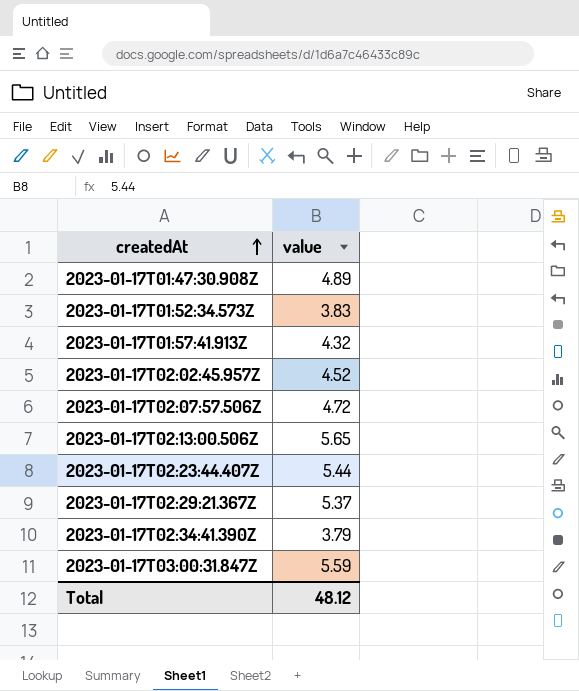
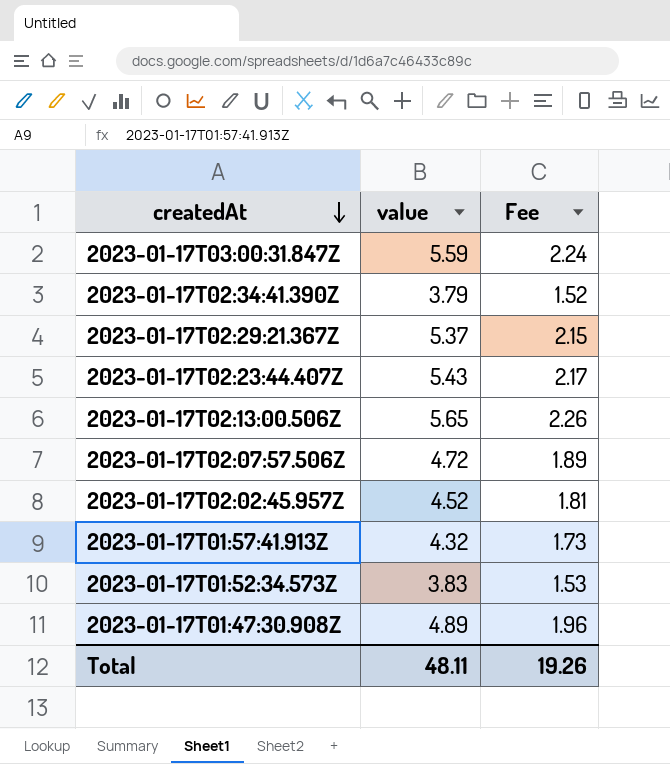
row order: createdAt ascending -> createdAt descending
column Fee | formula: none -> [value] * 0.4
2023-01-17T02:23:44.407Z | value: 5.44 -> 5.43
Total | value: 48.12 -> 48.11

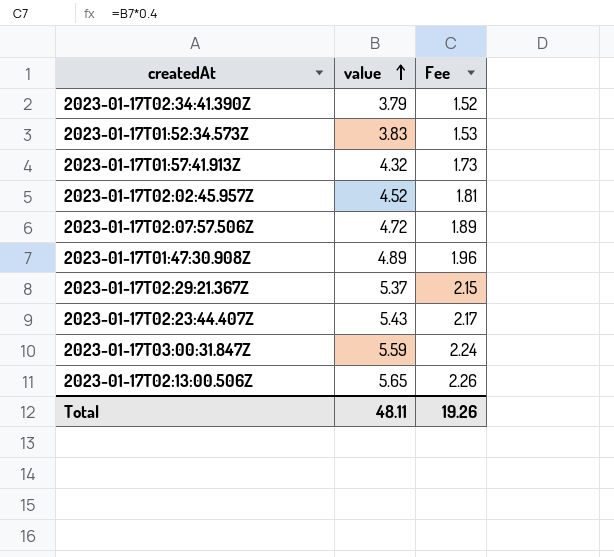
row order: createdAt descending -> value ascending

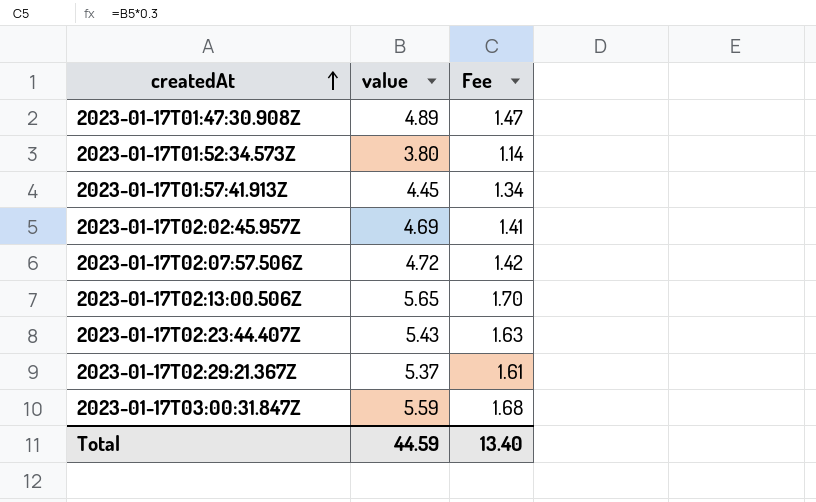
row order: value ascending -> createdAt ascending
column Fee | formula: [value] * 0.4 -> [value] * 0.3
row 2023-01-17T02:34:41.390Z: 3.79 | 1.52 -> none
2023-01-17T01:52:34.573Z | value: 3.83 -> 3.80
2023-01-17T01:57:41.913Z | value: 4.32 -> 4.45
2023-01-17T02:02:45.957Z | value: 4.52 -> 4.69
Total | value: 48.11 -> 44.59
Total | Fee: 19.26 -> 13.40

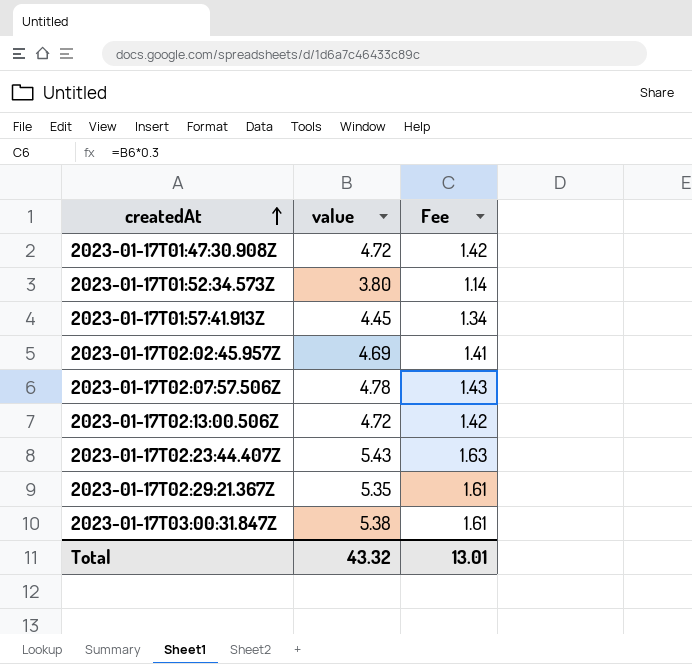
2023-01-17T01:47:30.908Z | value: 4.89 -> 4.72
2023-01-17T01:47:30.908Z | Fee: 1.47 -> 1.42
2023-01-17T02:07:57.506Z | value: 4.72 -> 4.78
2023-01-17T02:07:57.506Z | Fee: 1.42 -> 1.43
2023-01-17T02:13:00.506Z | value: 5.65 -> 4.72
2023-01-17T02:13:00.506Z | Fee: 1.70 -> 1.42
2023-01-17T02:29:21.367Z | value: 5.37 -> 5.35
2023-01-17T03:00:31.847Z | value: 5.59 -> 5.38
2023-01-17T03:00:31.847Z | Fee: 1.68 -> 1.61
Total | value: 44.59 -> 43.32
Total | Fee: 13.40 -> 13.01

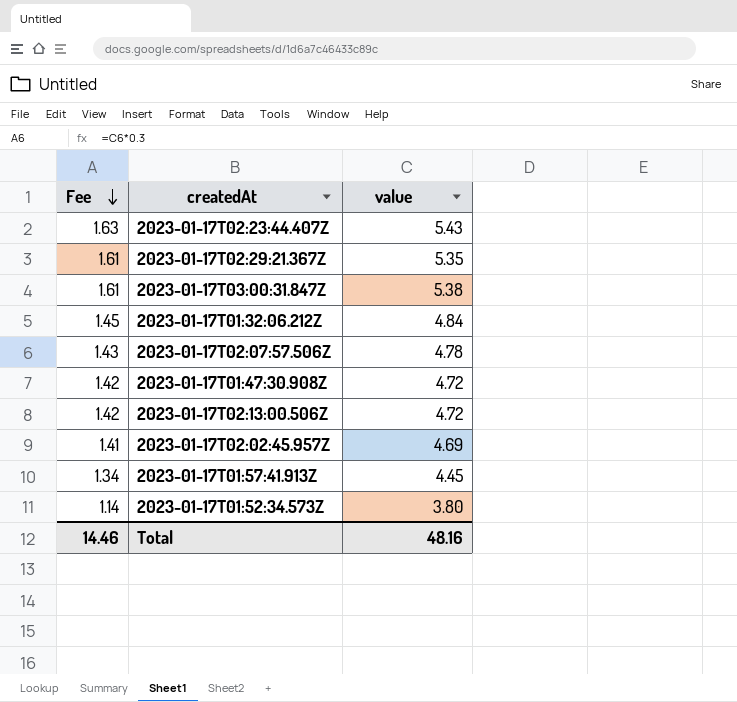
row order: createdAt ascending -> Fee descending
column Fee | position: 3 -> 1
row 2023-01-17T01:32:06.212Z: none -> 1.45 | 4.84
Total | Fee: 13.01 -> 14.46
Total | value: 43.32 -> 48.16

